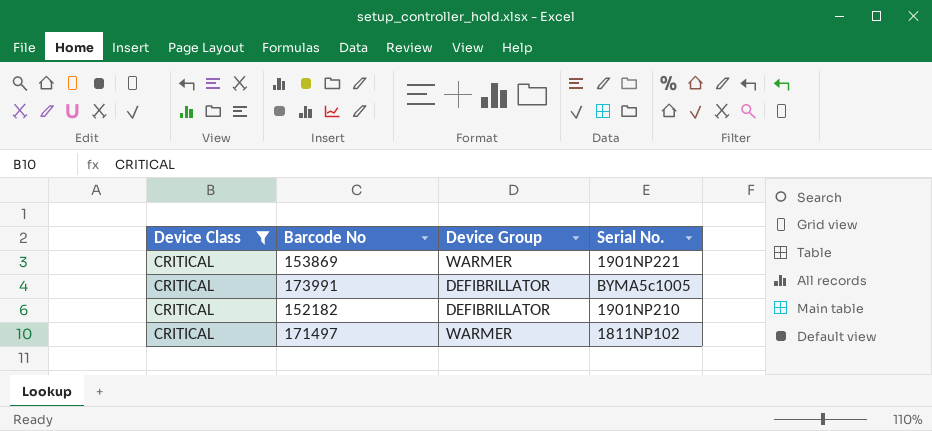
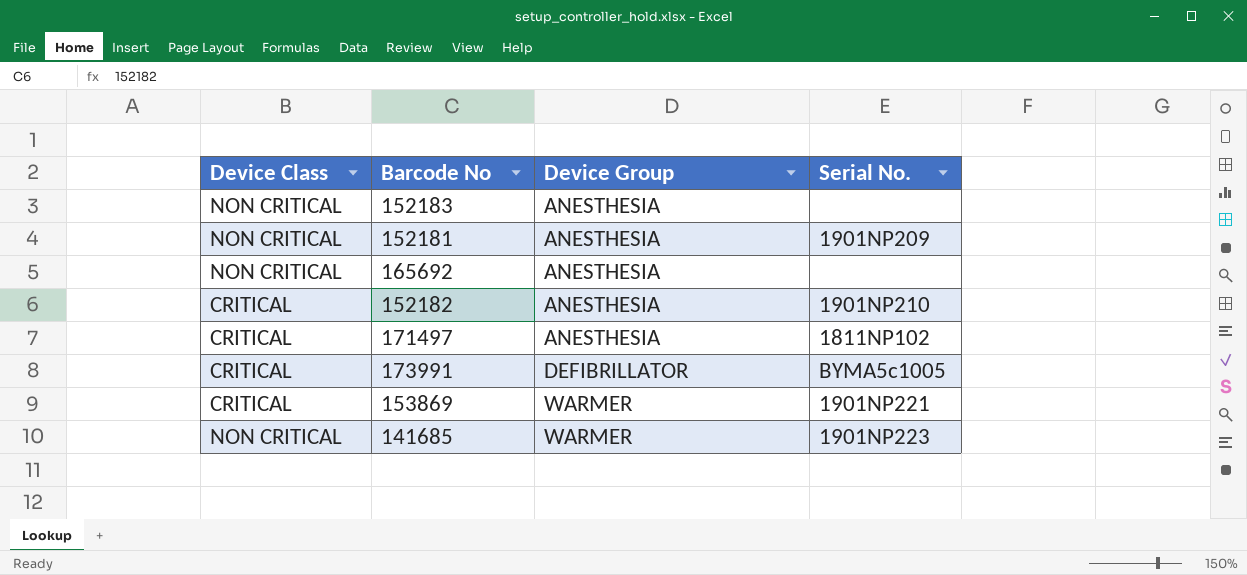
filter: Device Class = CRITICAL -> none
row order: none -> Device Group ascending
152182 | Device Group: DEFIBRILLATOR -> ANESTHESIA
171497 | Device Group: WARMER -> ANESTHESIA

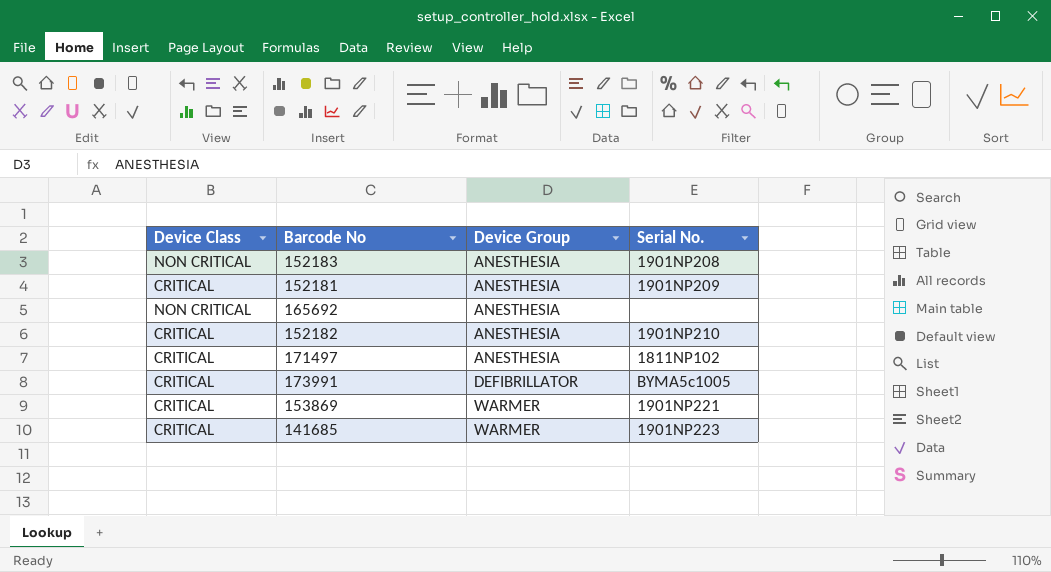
152183 | Serial No.: none -> 1901NP208
152181 | Device Class: NON CRITICAL -> CRITICAL
141685 | Device Class: NON CRITICAL -> CRITICAL

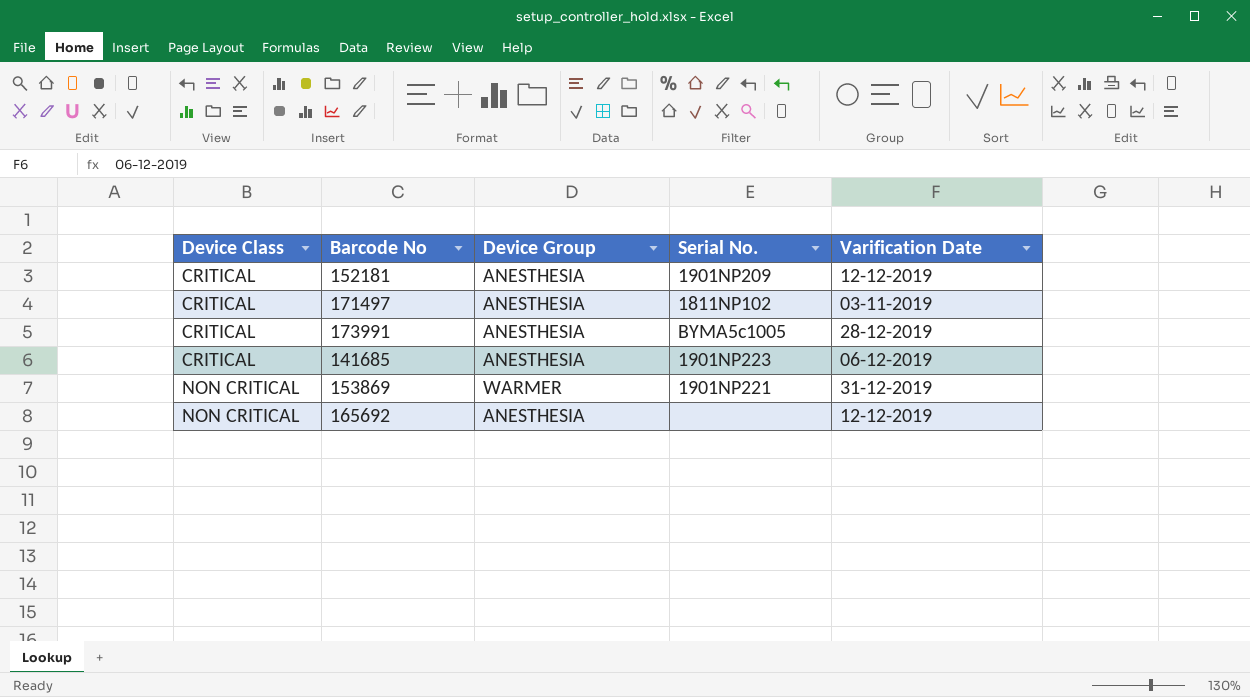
row order: Device Group ascending -> Device Class ascending
column Varification Date | position: none -> 5
row 152183: NON CRITICAL | ANESTHESIA | 1901NP208 -> none
row 152182: CRITICAL | ANESTHESIA | 1901NP210 -> none
173991 | Device Group: DEFIBRILLATOR -> ANESTHESIA
141685 | Device Group: WARMER -> ANESTHESIA
153869 | Device Class: CRITICAL -> NON CRITICAL

